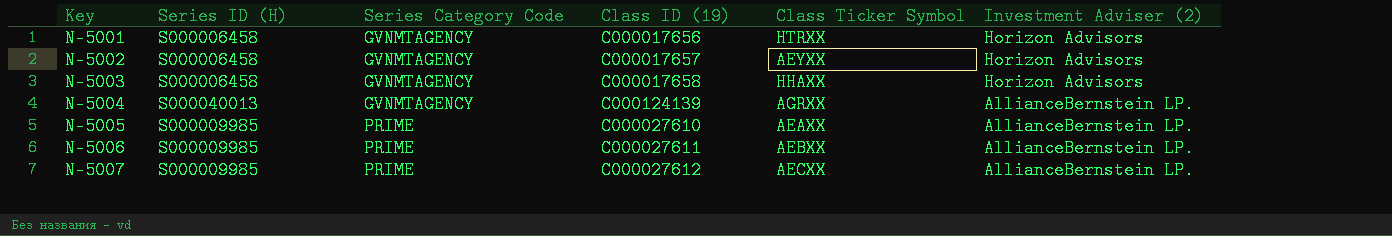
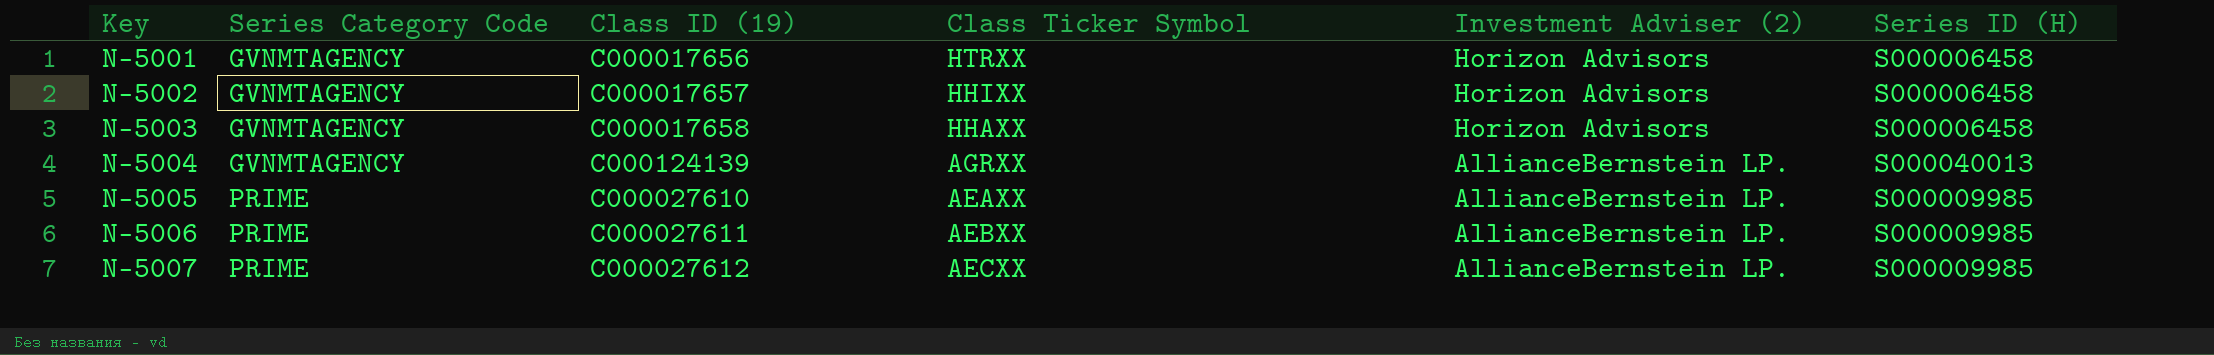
column Series ID (H) | position: 2 -> 6
N-5002 | Class Ticker Symbol: AEYXX -> HHIXX

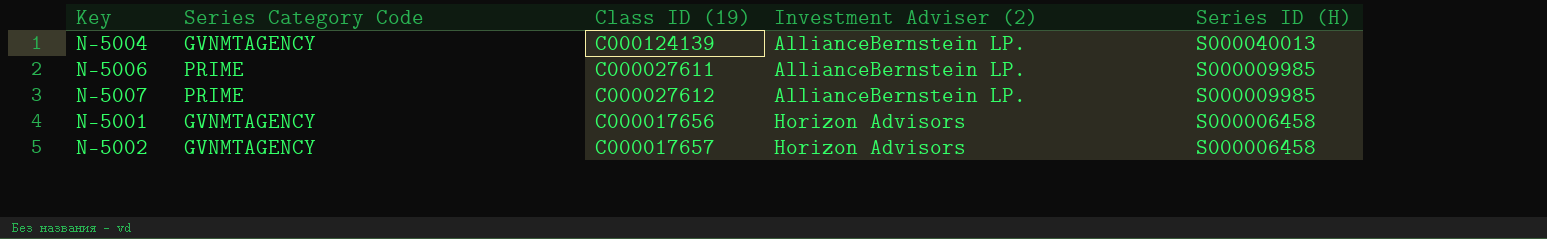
row order: Key ascending -> Investment Adviser (2) ascending
column Class Ticker Symbol | position: 4 -> none
row N-5003: GVNMTAGENCY | C000017658 | HHAXX | Horizon Advisors | S000006458 -> none
row N-5005: PRIME | C000027610 | AEAXX | AllianceBernstein LP. | S000009985 -> none

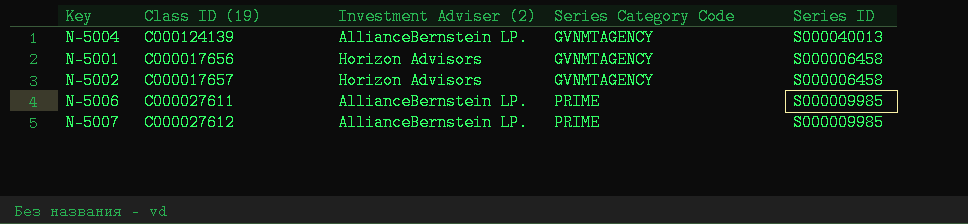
row order: Investment Adviser (2) ascending -> Series Category Code ascending
column Series Category Code | position: 2 -> 4
column name: Series ID (H) -> Series ID

